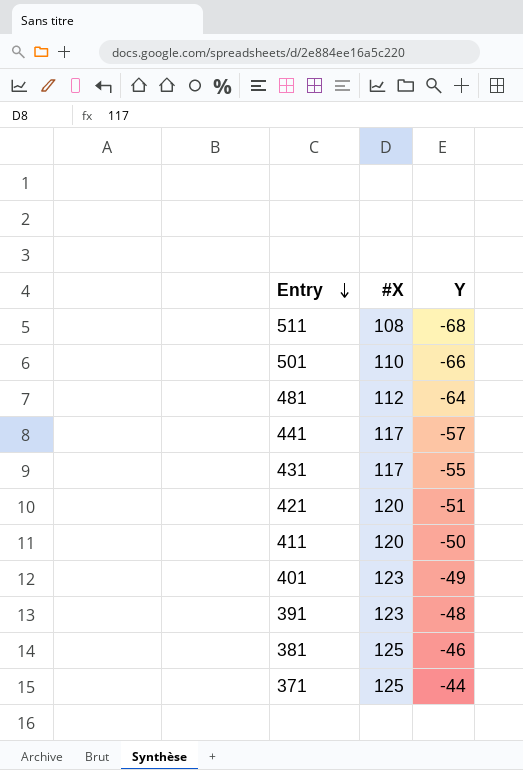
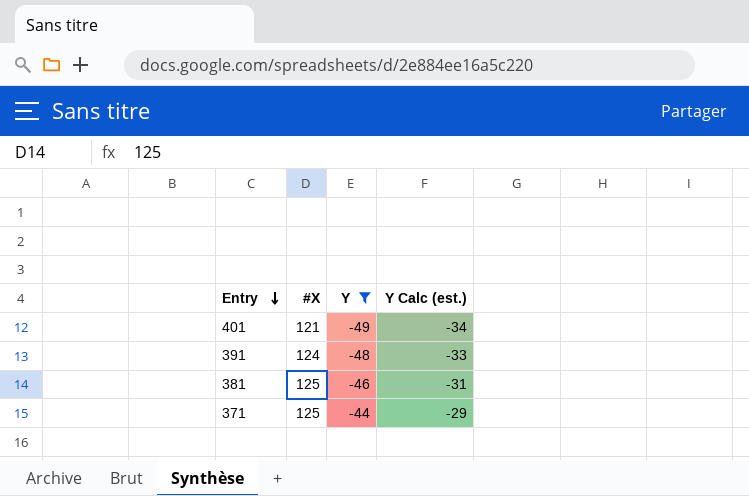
filter: none -> Y >= -49
column Y Calc (est.) | formula: none -> [Y] + 15
401 | #X: 123 -> 121
391 | #X: 123 -> 124

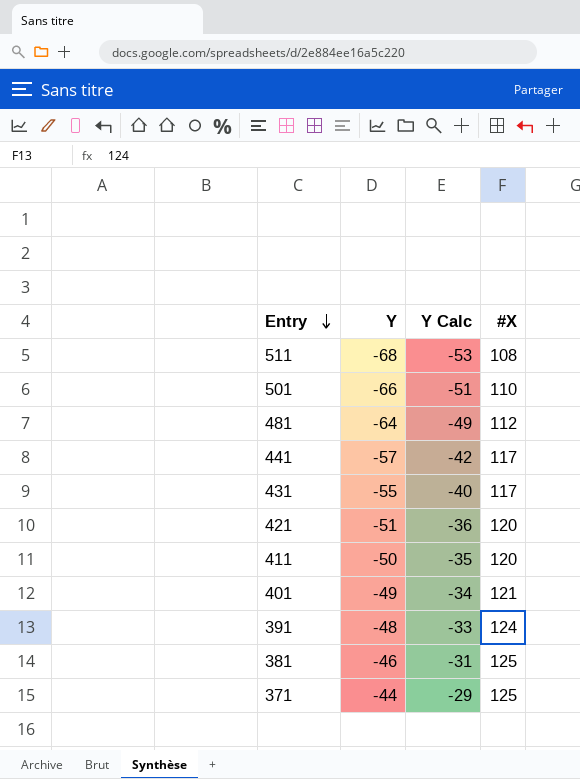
filter: Y >= -49 -> none
column name: Y Calc (est.) -> Y Calc
column #X | position: 2 -> 4

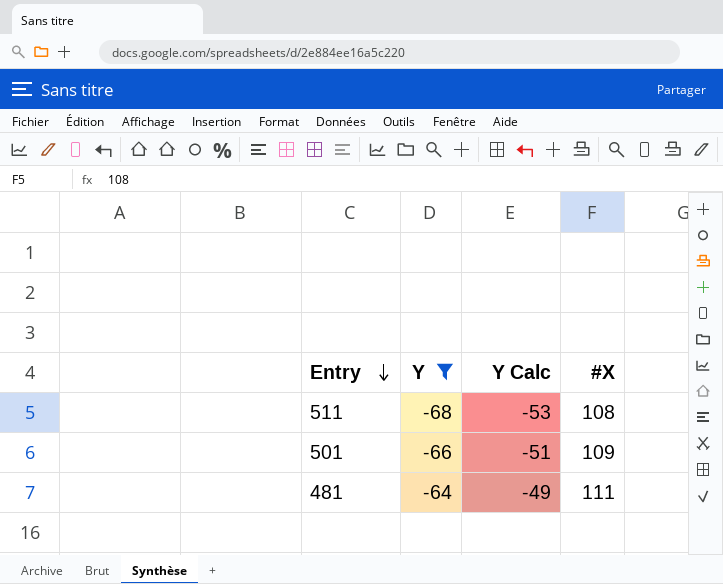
filter: none -> Y <= -64
501 | #X: 110 -> 109
481 | #X: 112 -> 111

